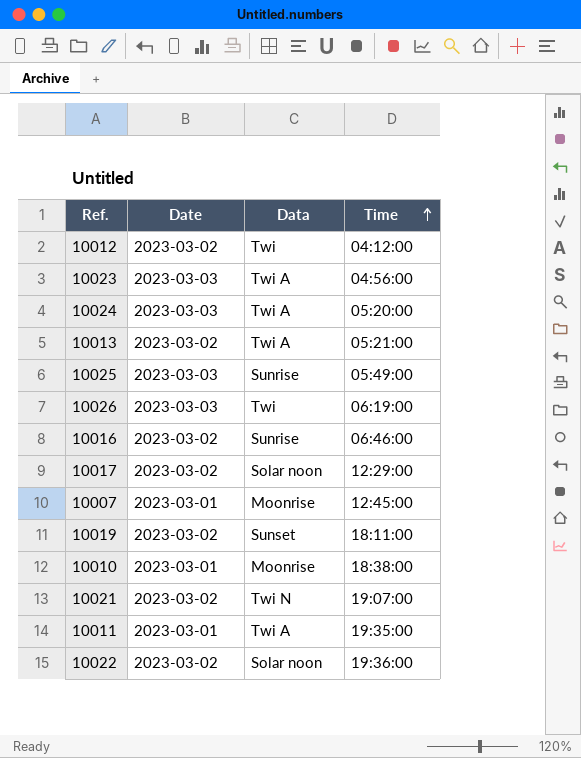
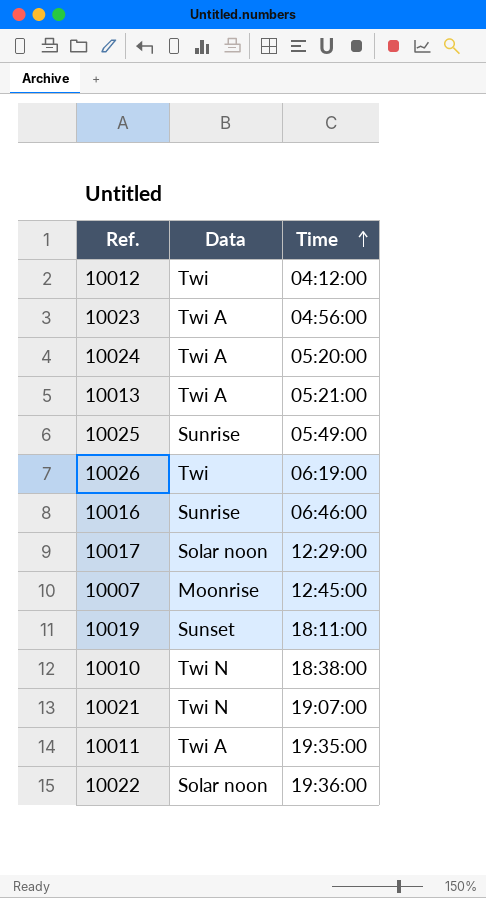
column Date | position: 2 -> none
10010 | Data: Moonrise -> Twi N

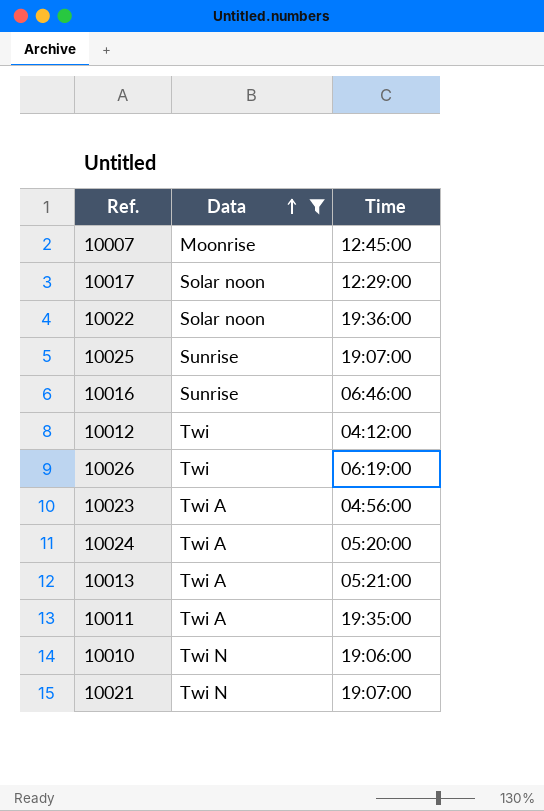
filter: none -> Data != Sunset
row order: Time ascending -> Data ascending
10025 | Time: 05:49:00 -> 19:07:00
10010 | Time: 18:38:00 -> 19:06:00

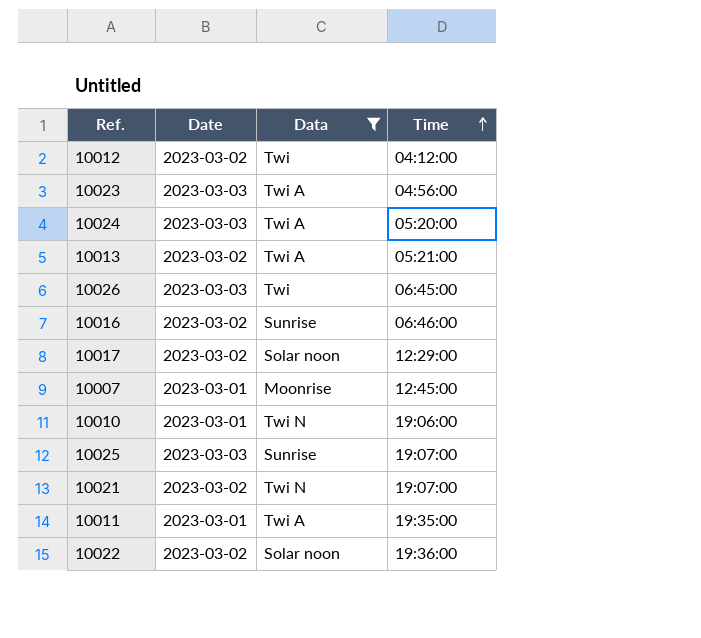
row order: Data ascending -> Time ascending
column Date | position: none -> 2
10026 | Time: 06:19:00 -> 06:45:00

